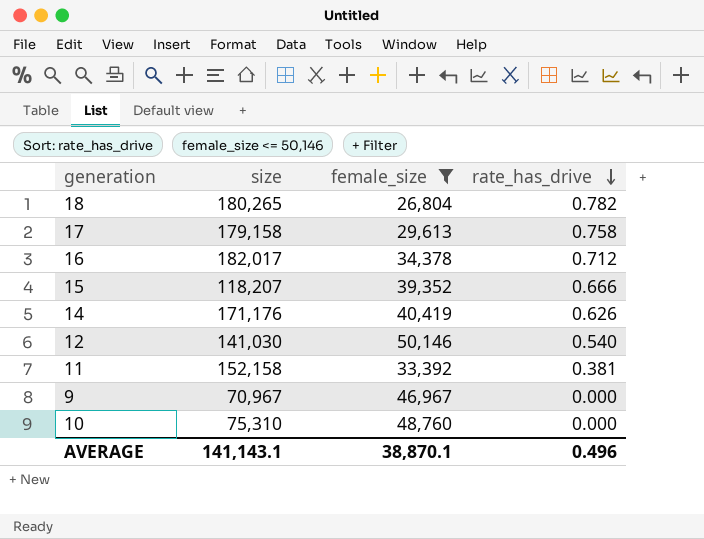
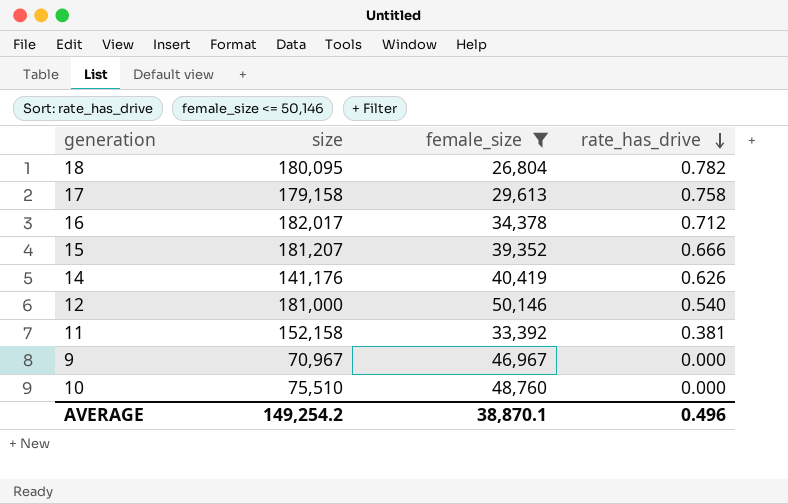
18 | size: 180,265 -> 180,095
15 | size: 118,207 -> 181,207
14 | size: 171,176 -> 141,176
12 | size: 141,030 -> 181,000
10 | size: 75,310 -> 75,510
AVERAGE | size: 141,143.1 -> 149,254.2

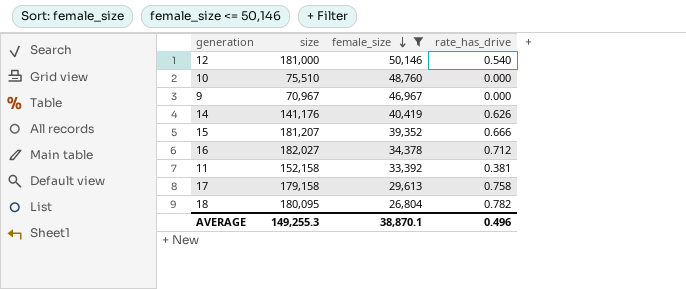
row order: rate_has_drive descending -> female_size descending
16 | size: 182,017 -> 182,027
AVERAGE | size: 149,254.2 -> 149,255.3

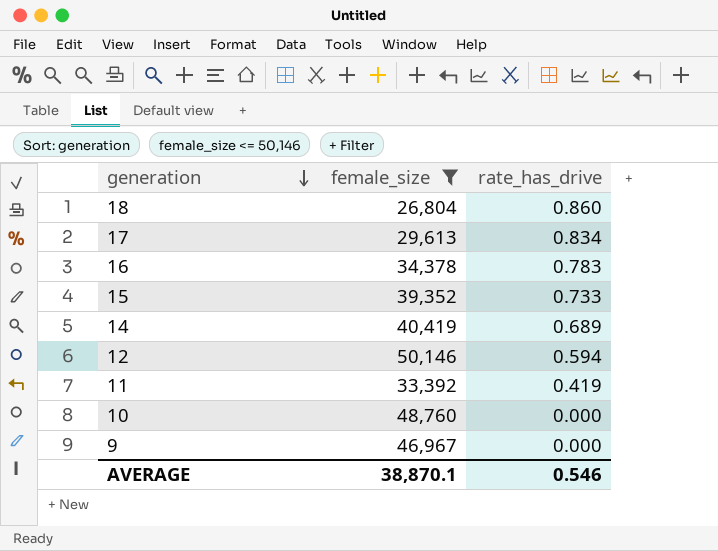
row order: female_size descending -> generation descending
column size | position: 2 -> none
18 | rate_has_drive: 0.782 -> 0.860
17 | rate_has_drive: 0.758 -> 0.834
16 | rate_has_drive: 0.712 -> 0.783
15 | rate_has_drive: 0.666 -> 0.733
14 | rate_has_drive: 0.626 -> 0.689
12 | rate_has_drive: 0.540 -> 0.594
11 | rate_has_drive: 0.381 -> 0.419
AVERAGE | rate_has_drive: 0.496 -> 0.546

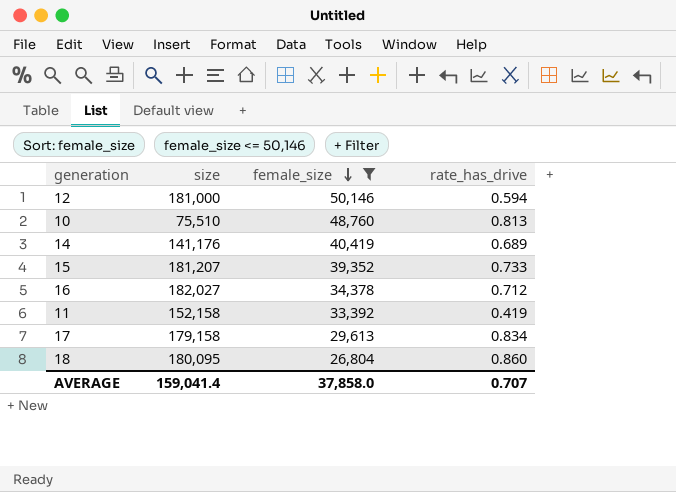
row order: generation descending -> female_size descending
column size | position: none -> 2
row 9: 46,967 | 0.000 -> none
10 | rate_has_drive: 0.000 -> 0.813
16 | rate_has_drive: 0.783 -> 0.712
AVERAGE | female_size: 38,870.1 -> 37,858.0
AVERAGE | rate_has_drive: 0.546 -> 0.707

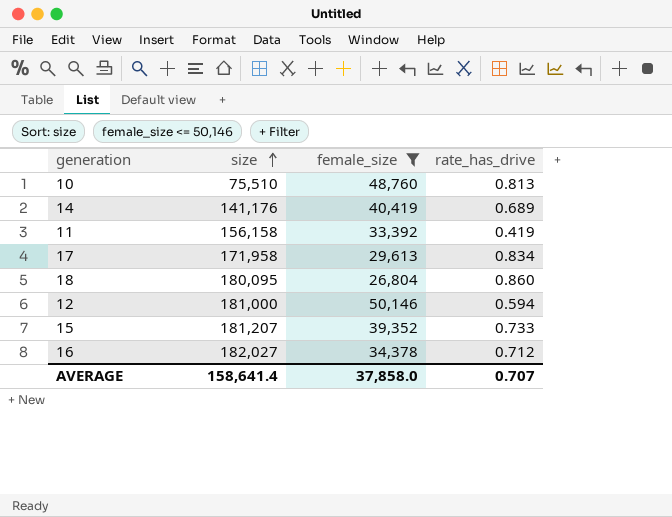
row order: female_size descending -> size ascending
11 | size: 152,158 -> 156,158
17 | size: 179,158 -> 171,958
AVERAGE | size: 159,041.4 -> 158,641.4

